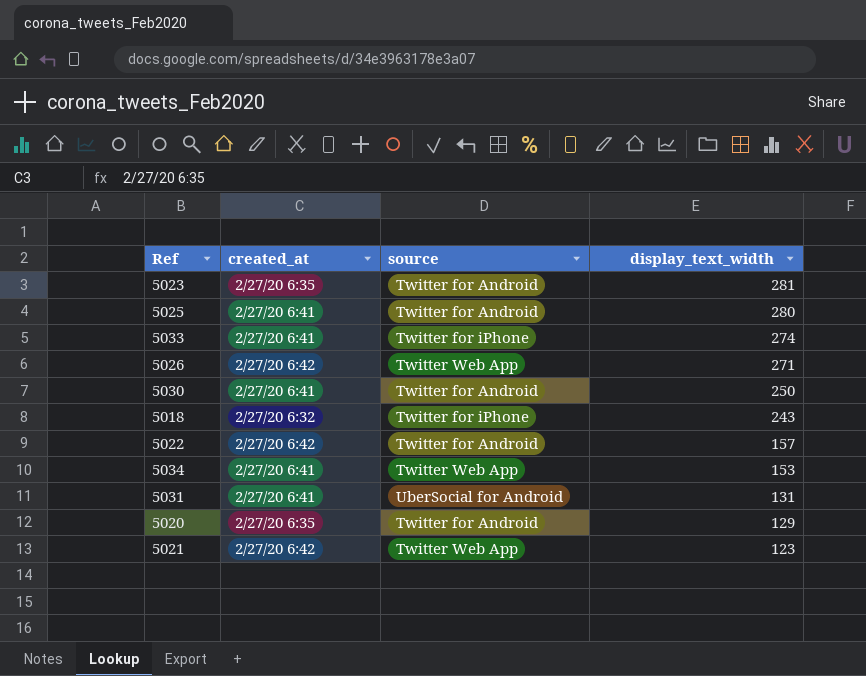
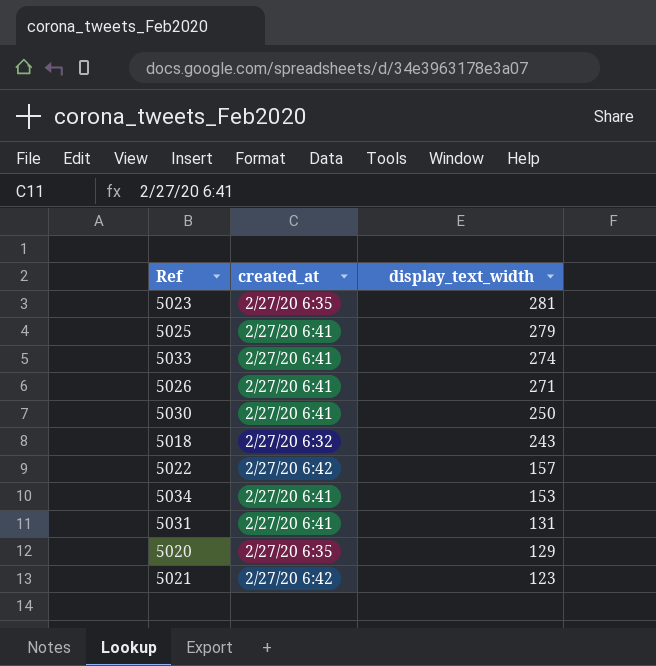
column source | position: 3 -> none
5025 | display_text_width: 280 -> 279
5026 | created_at: 2/27/20 6:42 -> 2/27/20 6:41

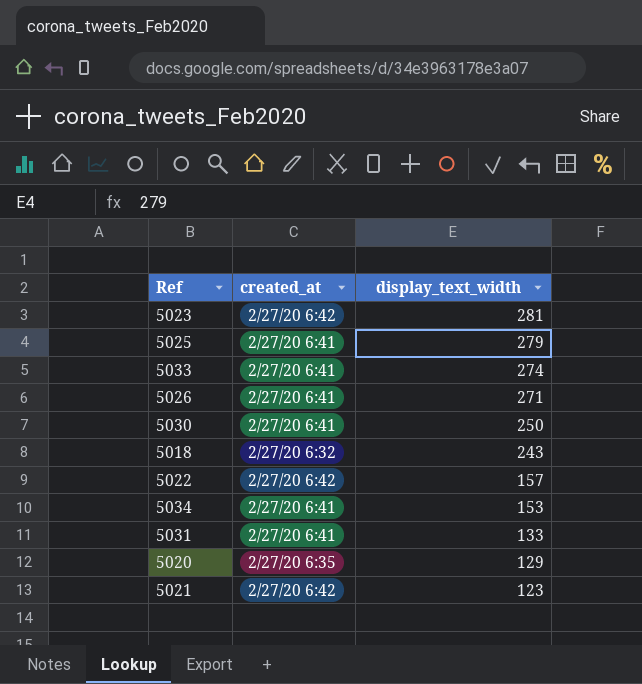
5023 | created_at: 2/27/20 6:35 -> 2/27/20 6:42
5031 | display_text_width: 131 -> 133

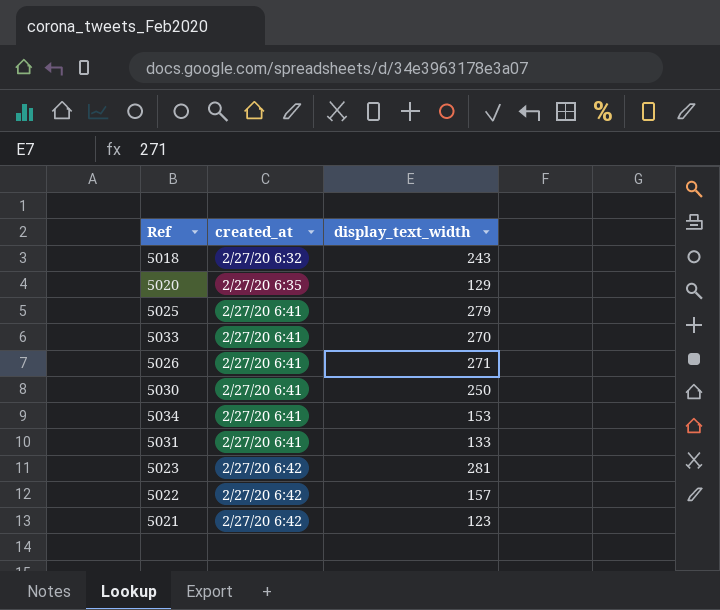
row order: display_text_width descending -> created_at ascending
5033 | display_text_width: 274 -> 270

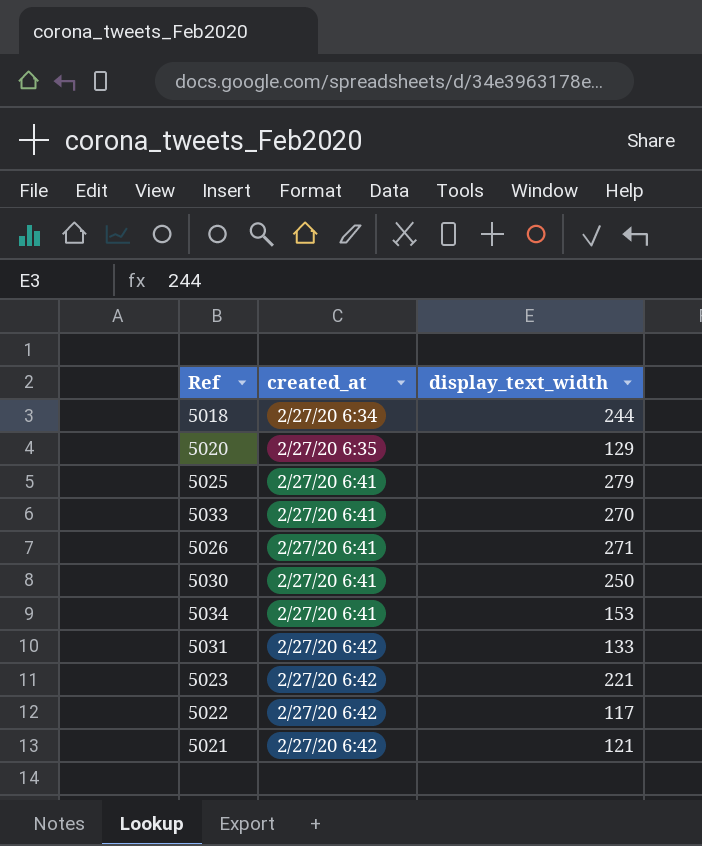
5018 | created_at: 2/27/20 6:32 -> 2/27/20 6:34
5018 | display_text_width: 243 -> 244
5031 | created_at: 2/27/20 6:41 -> 2/27/20 6:42
5023 | display_text_width: 281 -> 221
5022 | display_text_width: 157 -> 117
5021 | display_text_width: 123 -> 121

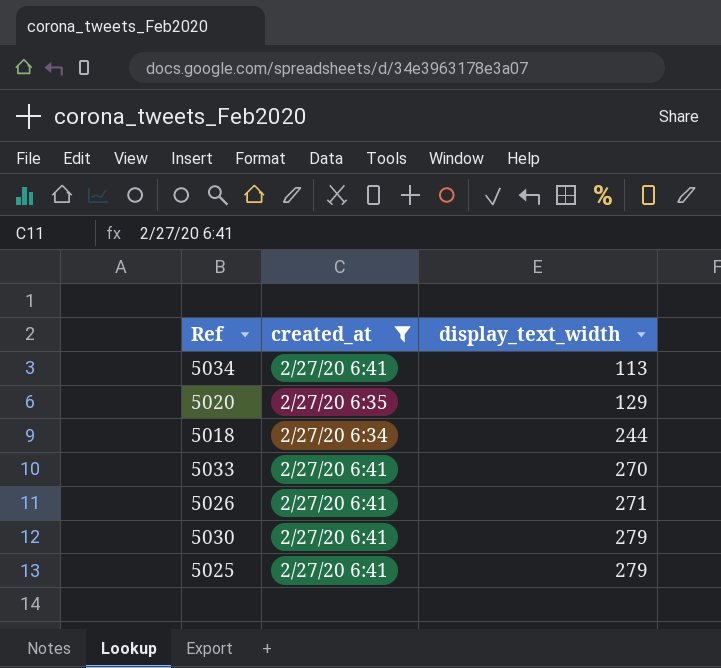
filter: none -> created_at != 2/27/20 6:42
row order: created_at ascending -> display_text_width ascending
5034 | display_text_width: 153 -> 113
5030 | display_text_width: 250 -> 279

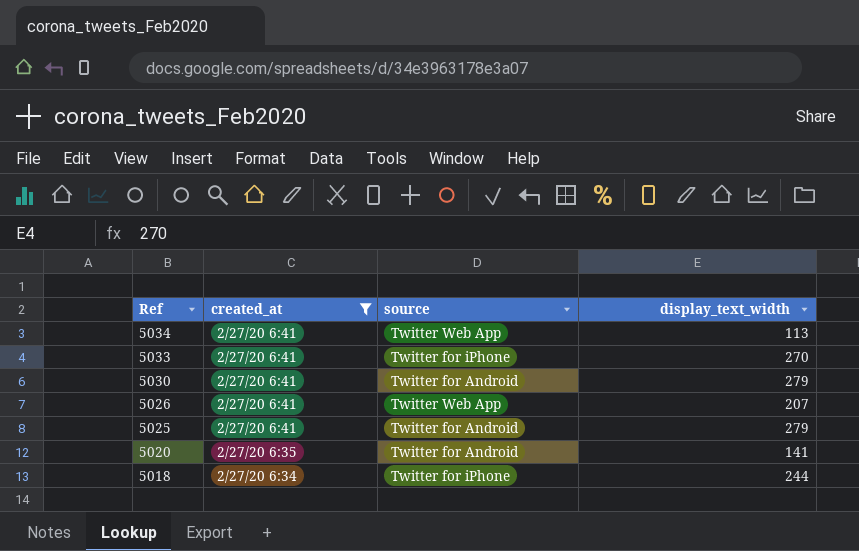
row order: display_text_width ascending -> Ref descending
column source | position: none -> 3
5026 | display_text_width: 271 -> 207
5020 | display_text_width: 129 -> 141

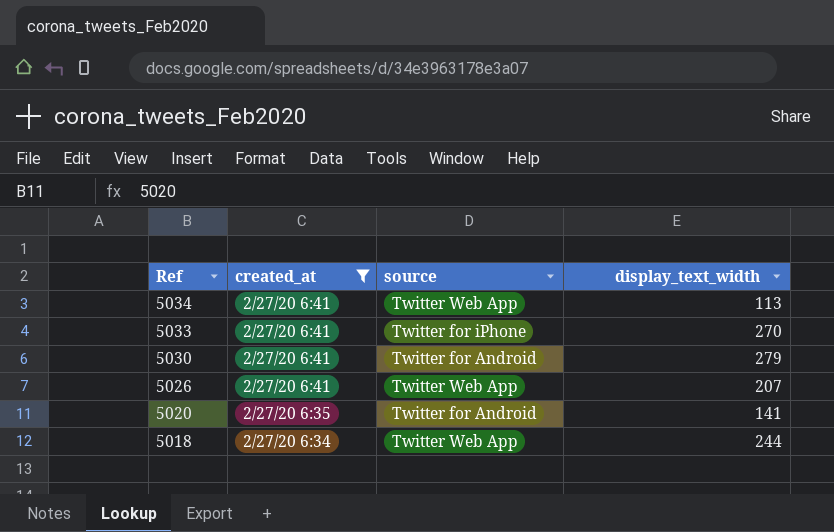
row 5025: 2/27/20 6:41 | Twitter for Android | 279 -> none
5018 | source: Twitter for iPhone -> Twitter Web App

